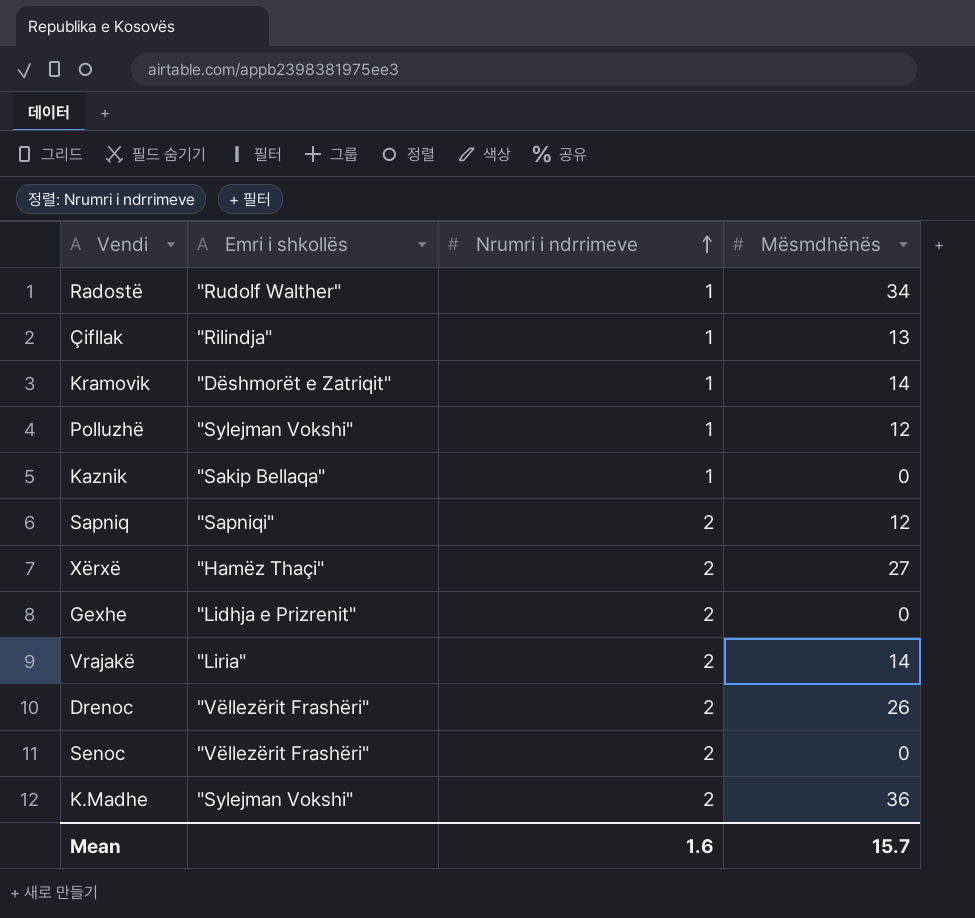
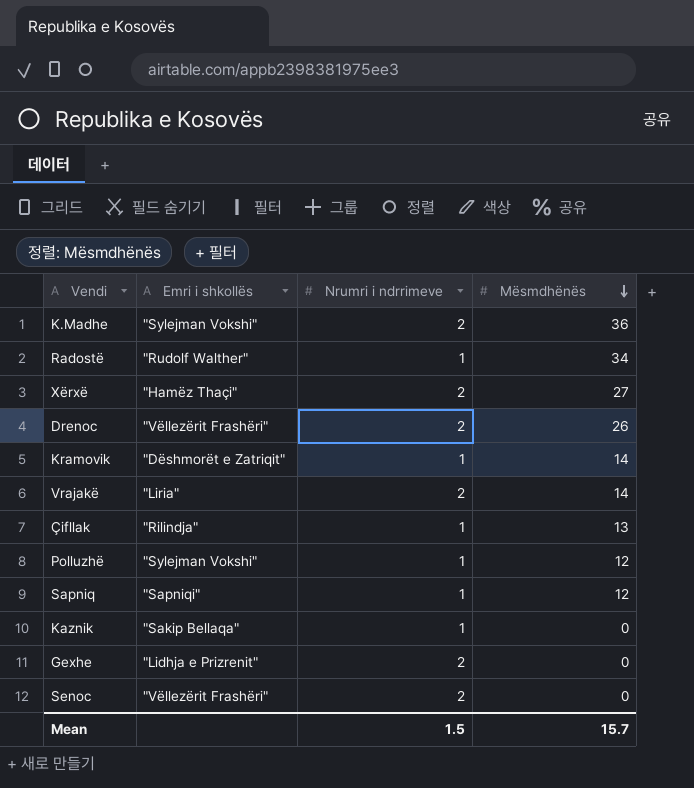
row order: Nrumri i ndrrimeve ascending -> Mësmdhënës descending
Sapniq | Nrumri i ndrrimeve: 2 -> 1
Mean | Nrumri i ndrrimeve: 1.6 -> 1.5

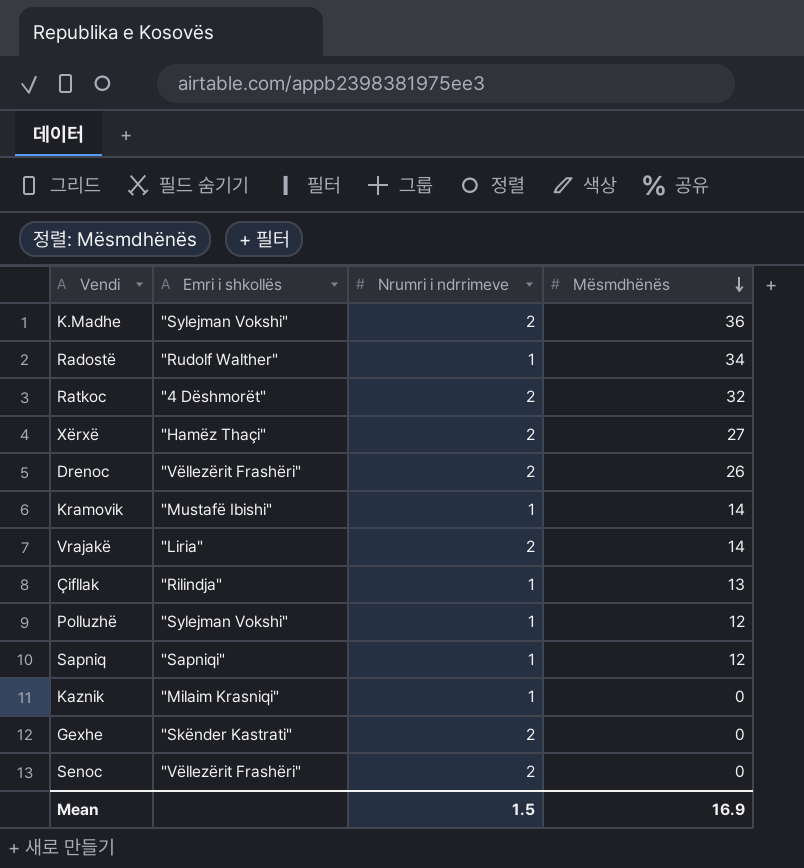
row Ratkoc: none -> "4 Dëshmorët" | 2 | 32
Kramovik | Emri i shkollës: "Dëshmorët e Zatriqit" -> "Mustafë Ibishi"
Kaznik | Emri i shkollës: "Sakip Bellaqa" -> "Milaim Krasniqi"
Gexhe | Emri i shkollës: "Lidhja e Prizrenit" -> "Skënder Kastrati"
Mean | Mësmdhënës: 15.7 -> 16.9

